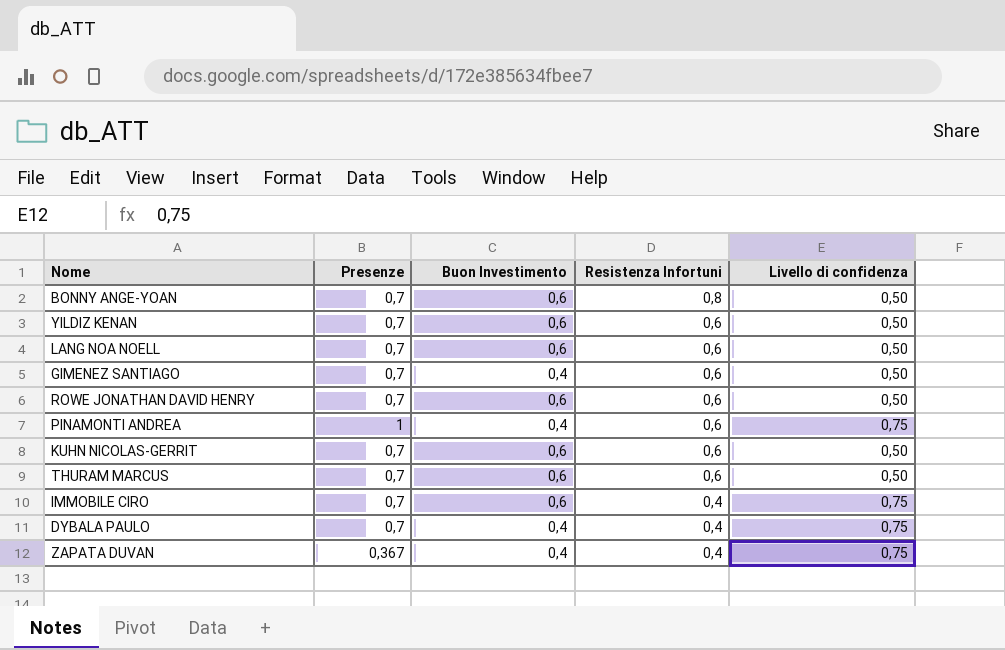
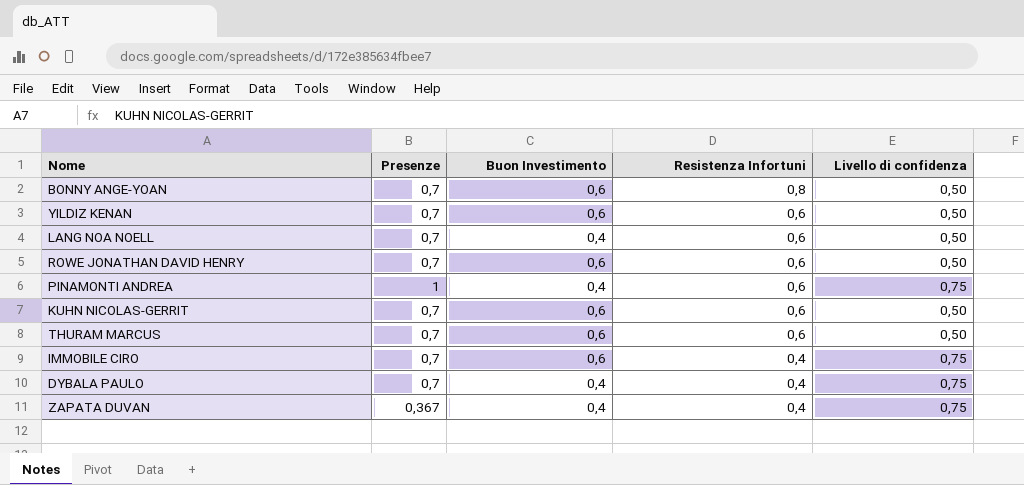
row GIMENEZ SANTIAGO: 0,7 | 0,4 | 0,6 | 0,50 -> none
LANG NOA NOELL | Buon Investimento: 0,6 -> 0,4

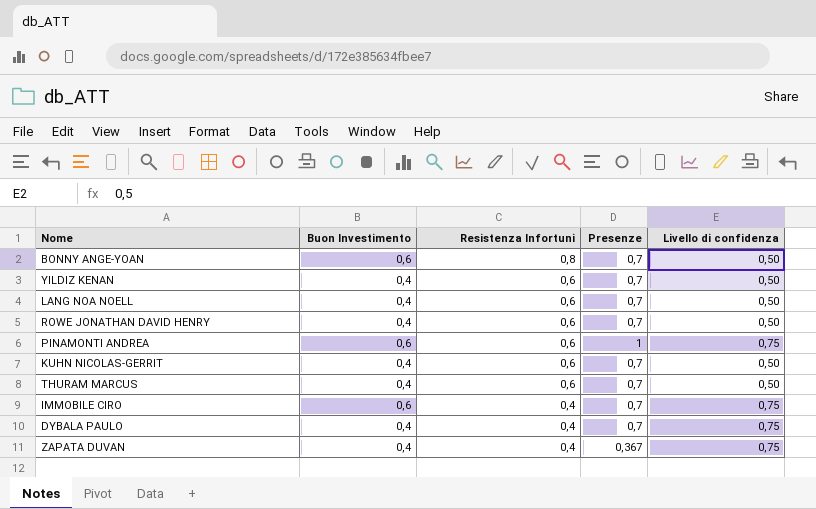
column Presenze | position: 2 -> 4
YILDIZ KENAN | Buon Investimento: 0,6 -> 0,4
ROWE JONATHAN DAVID HENRY | Buon Investimento: 0,6 -> 0,4
PINAMONTI ANDREA | Buon Investimento: 0,4 -> 0,6
KUHN NICOLAS-GERRIT | Buon Investimento: 0,6 -> 0,4
THURAM MARCUS | Buon Investimento: 0,6 -> 0,4

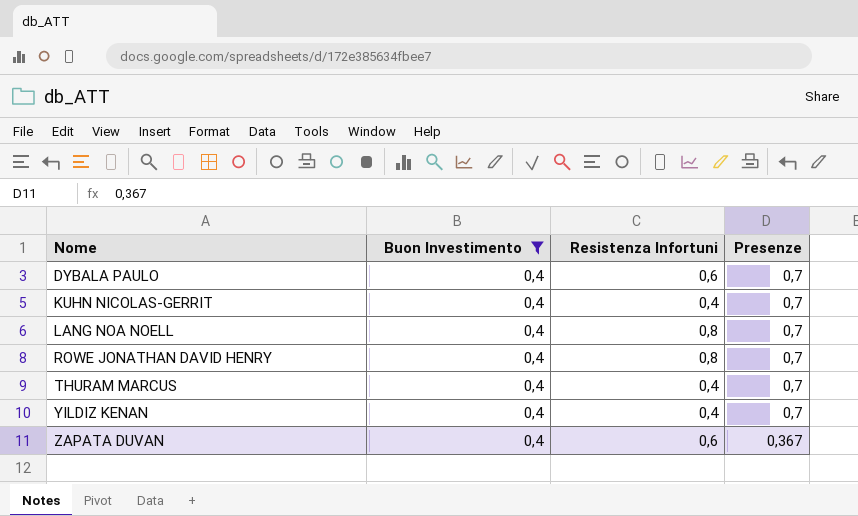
filter: none -> Buon Investimento = 0,4
row order: Resistenza Infortuni descending -> Nome ascending
column Livello di confidenza | position: 5 -> none
DYBALA PAULO | Resistenza Infortuni: 0,4 -> 0,6
KUHN NICOLAS-GERRIT | Resistenza Infortuni: 0,6 -> 0,4
LANG NOA NOELL | Resistenza Infortuni: 0,6 -> 0,8
ROWE JONATHAN DAVID HENRY | Resistenza Infortuni: 0,6 -> 0,8
THURAM MARCUS | Resistenza Infortuni: 0,6 -> 0,4
YILDIZ KENAN | Resistenza Infortuni: 0,6 -> 0,4
ZAPATA DUVAN | Resistenza Infortuni: 0,4 -> 0,6

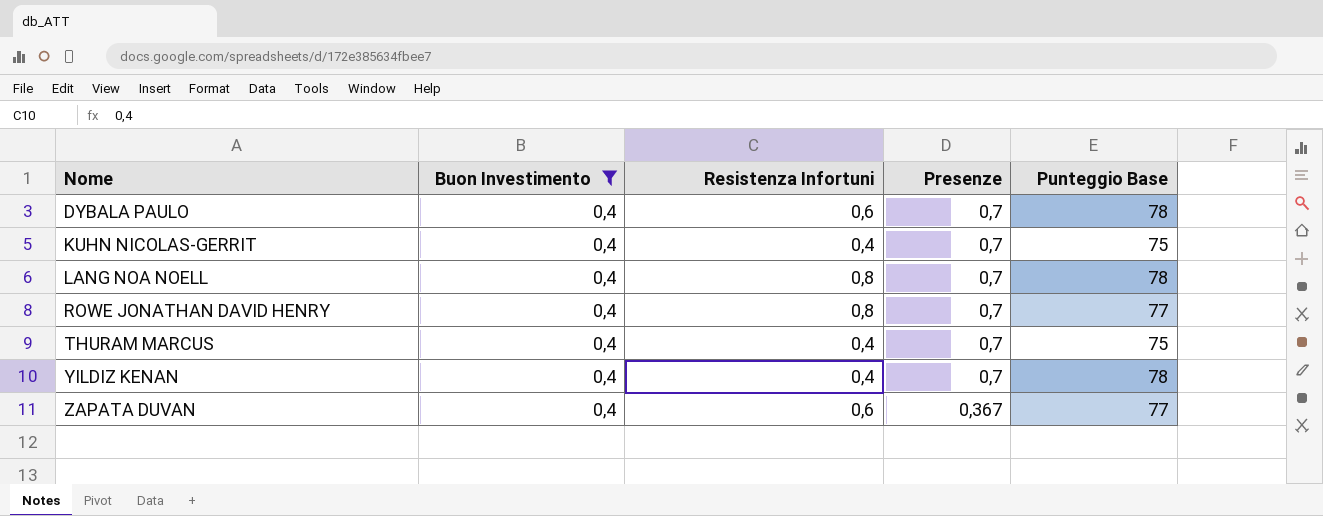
column Punteggio Base | position: none -> 5

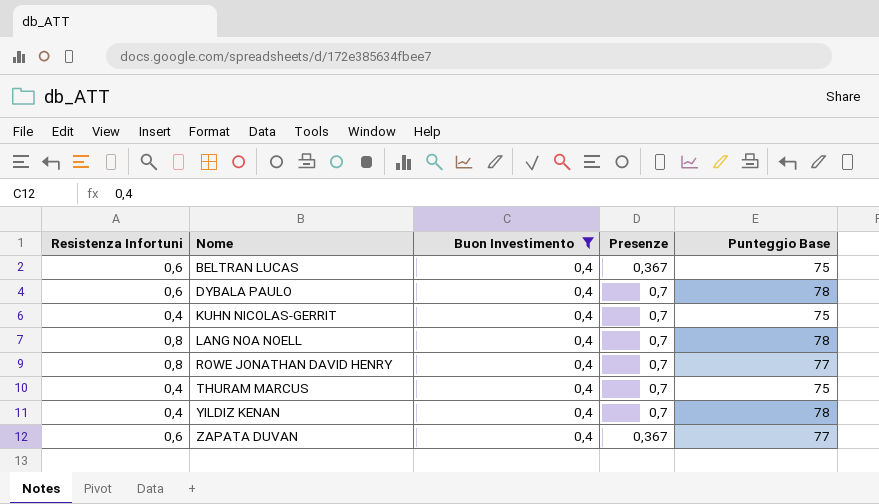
column Resistenza Infortuni | position: 3 -> 1
row BELTRAN LUCAS: none -> 0,6 | 0,4 | 0,367 | 75

